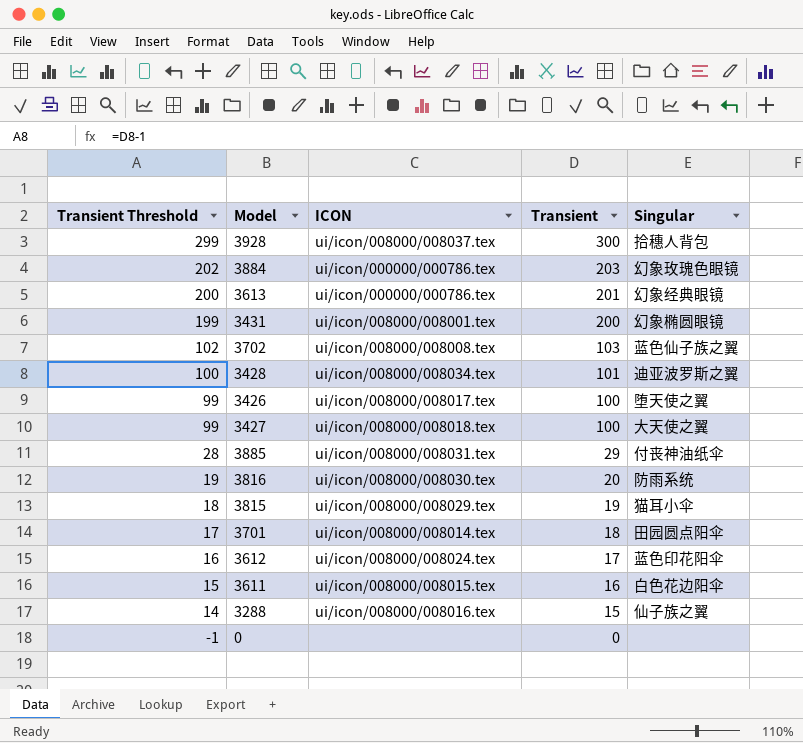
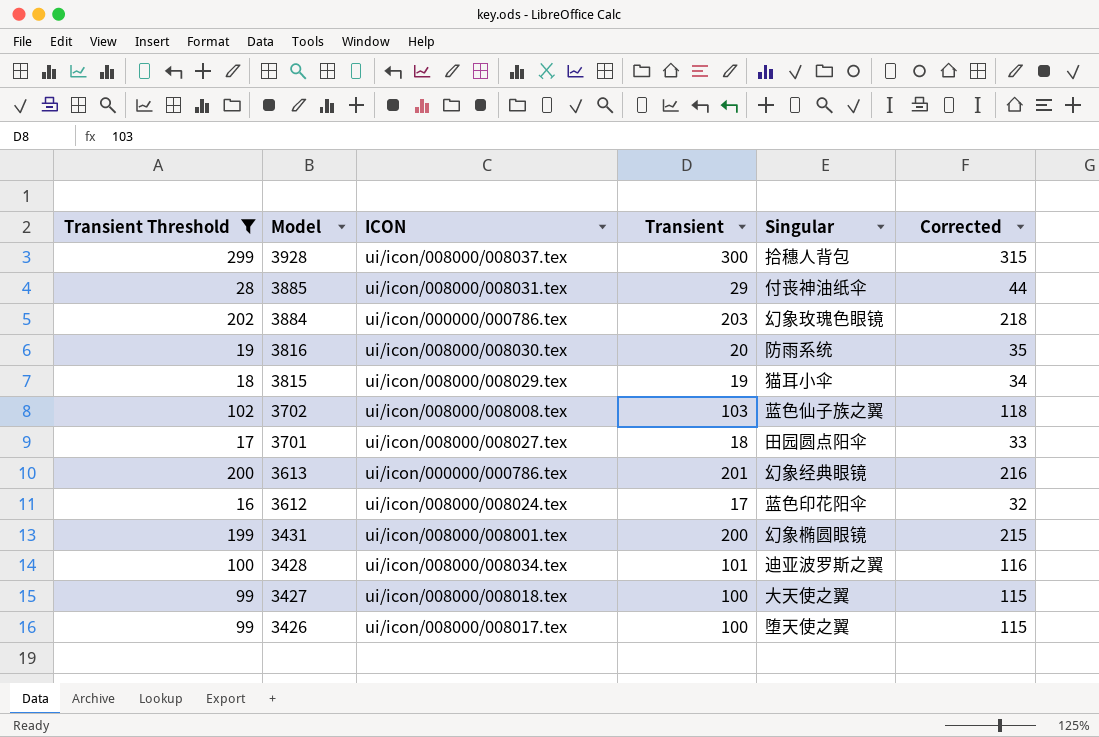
filter: none -> Transient Threshold >= 16
row order: Transient Threshold descending -> Model descending
column Corrected | formula: none -> [Transient] + 15
3701 | ICON: ui/icon/008000/008014.tex -> ui/icon/008000/008027.tex

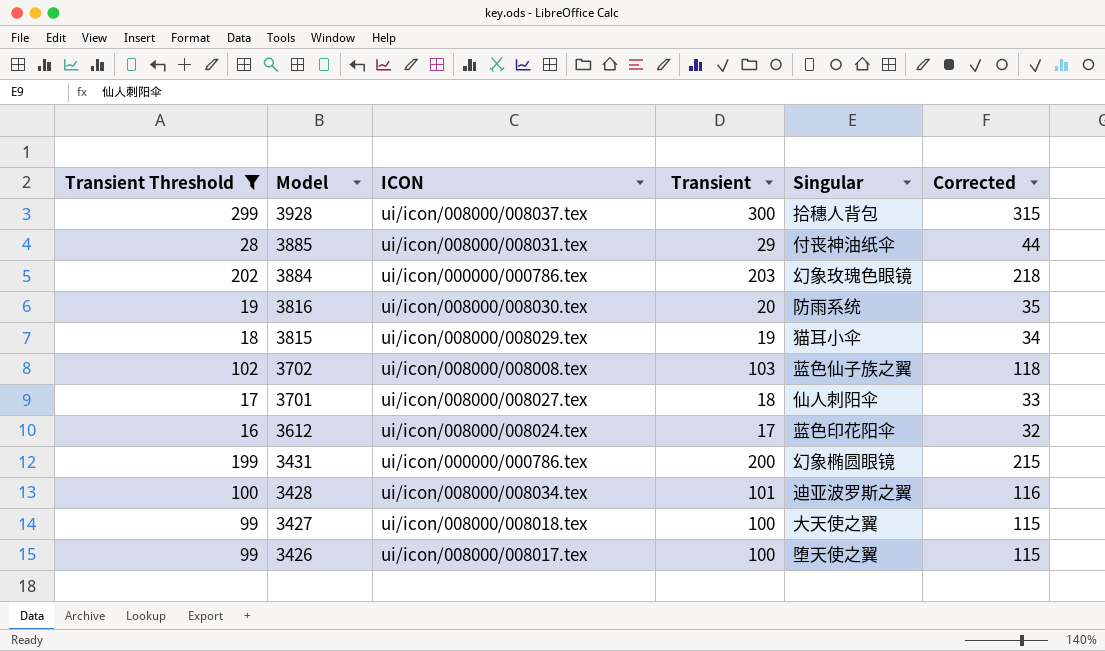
row 3613: 200 | ui/icon/000000/000786.tex | 201 | 幻象经典眼镜 | 216 -> none
3701 | Singular: 田园圆点阳伞 -> 仙人刺阳伞
3431 | ICON: ui/icon/008000/008001.tex -> ui/icon/000000/000786.tex

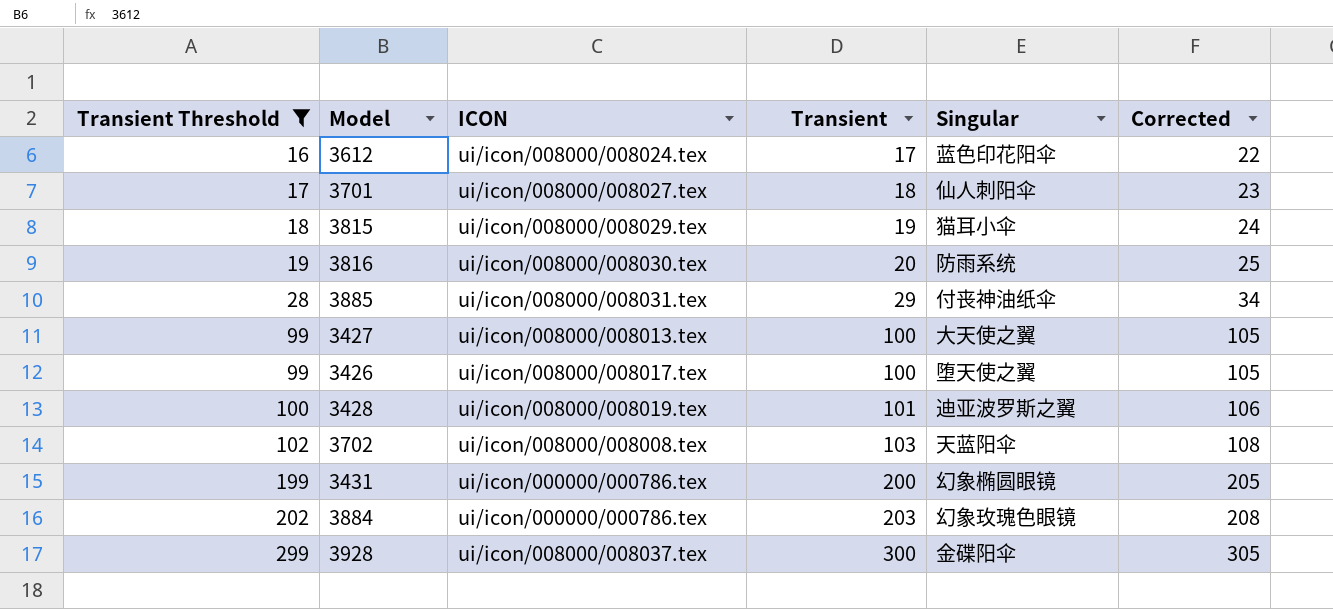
row order: Model descending -> Transient Threshold ascending
column Corrected | formula: [Transient] + 15 -> [Transient] + 5
3427 | ICON: ui/icon/008000/008018.tex -> ui/icon/008000/008013.tex
3428 | ICON: ui/icon/008000/008034.tex -> ui/icon/008000/008019.tex
3702 | Singular: 蓝色仙子族之翼 -> 天蓝阳伞
3928 | Singular: 拾穗人背包 -> 金碟阳伞

